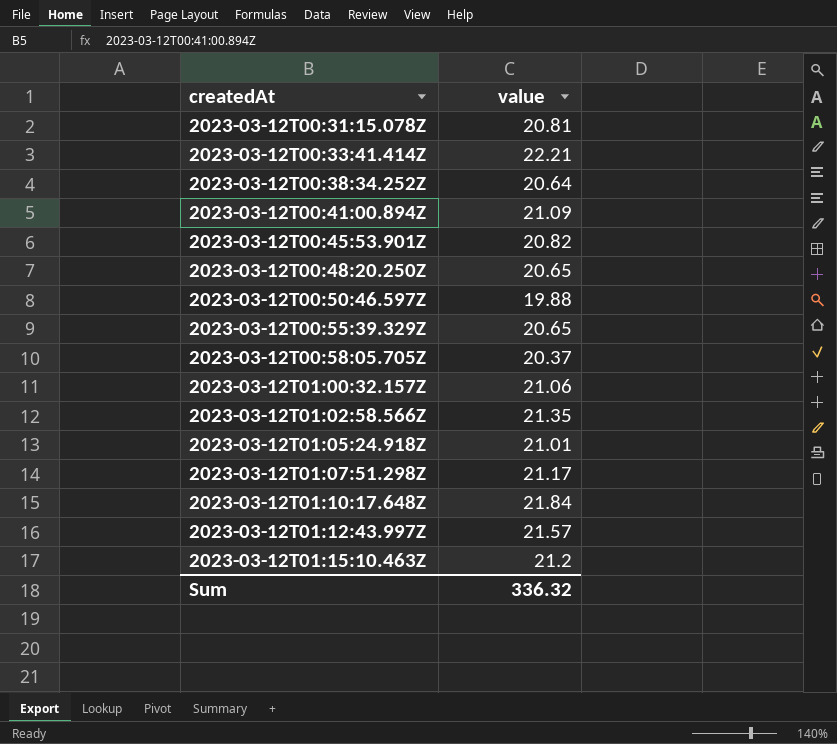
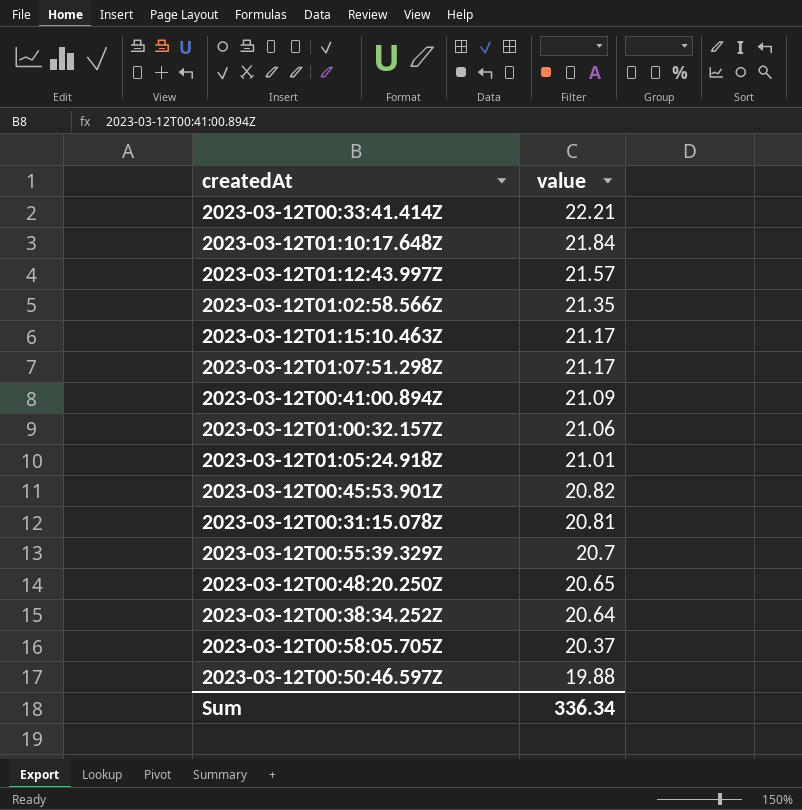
row order: createdAt ascending -> value descending
2023-03-12T01:15:10.463Z | value: 21.2 -> 21.17
2023-03-12T00:55:39.329Z | value: 20.65 -> 20.7
Sum | value: 336.32 -> 336.34

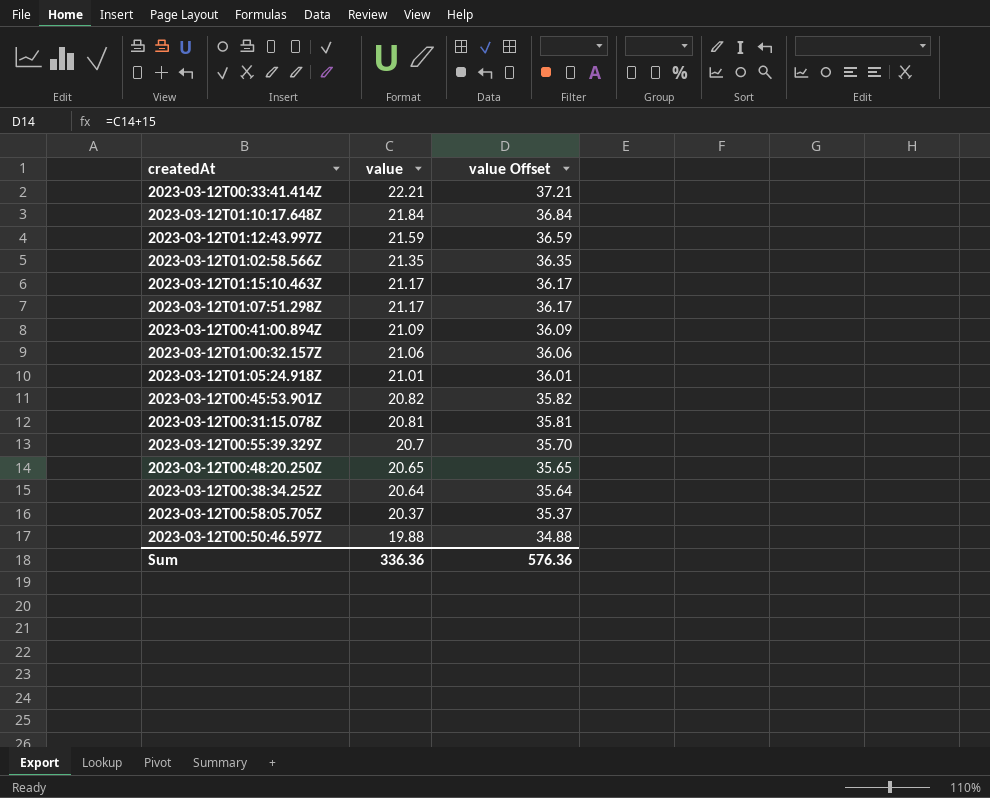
column value Offset | formula: none -> [value] + 15
2023-03-12T01:12:43.997Z | value: 21.57 -> 21.59
Sum | value: 336.34 -> 336.36

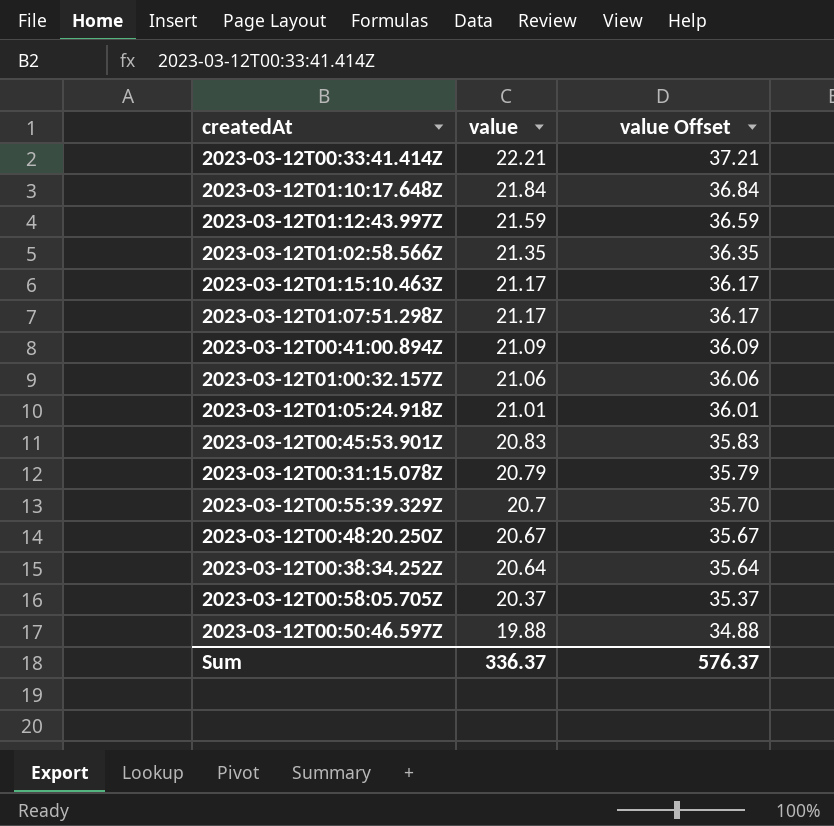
2023-03-12T00:45:53.901Z | value: 20.82 -> 20.83
2023-03-12T00:45:53.901Z | value Offset: 35.82 -> 35.83
2023-03-12T00:31:15.078Z | value: 20.81 -> 20.79
2023-03-12T00:31:15.078Z | value Offset: 35.81 -> 35.79
2023-03-12T00:48:20.250Z | value: 20.65 -> 20.67
2023-03-12T00:48:20.250Z | value Offset: 35.65 -> 35.67
Sum | value: 336.36 -> 336.37
Sum | value Offset: 576.36 -> 576.37

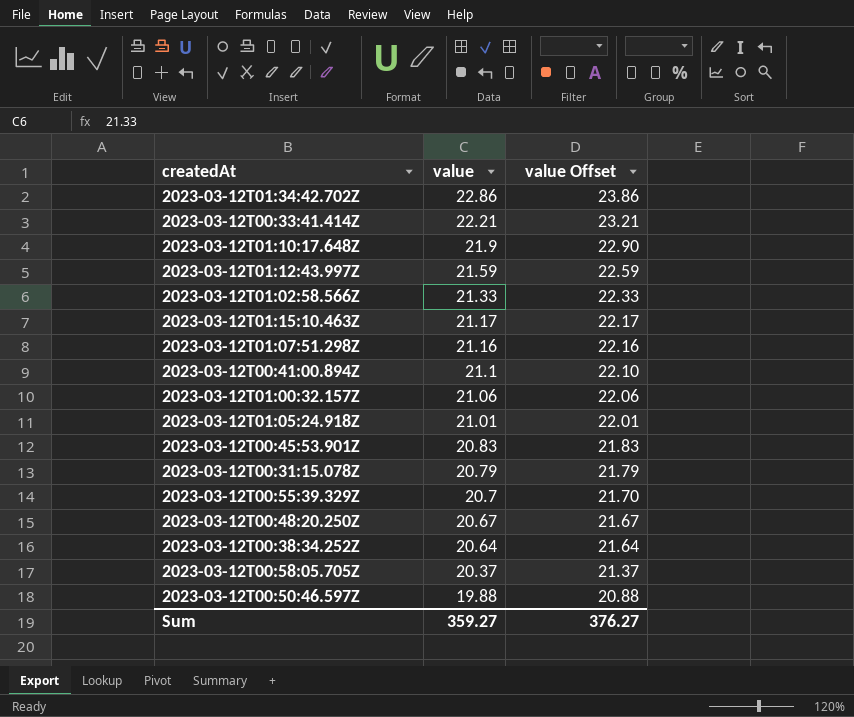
column value Offset | formula: [value] + 15 -> [value] + 1
row 2023-03-12T01:34:42.702Z: none -> 22.86 | 23.86
2023-03-12T01:10:17.648Z | value: 21.84 -> 21.9
2023-03-12T01:02:58.566Z | value: 21.35 -> 21.33
2023-03-12T01:07:51.298Z | value: 21.17 -> 21.16
2023-03-12T00:41:00.894Z | value: 21.09 -> 21.1
Sum | value: 336.37 -> 359.27
Sum | value Offset: 576.37 -> 376.27

